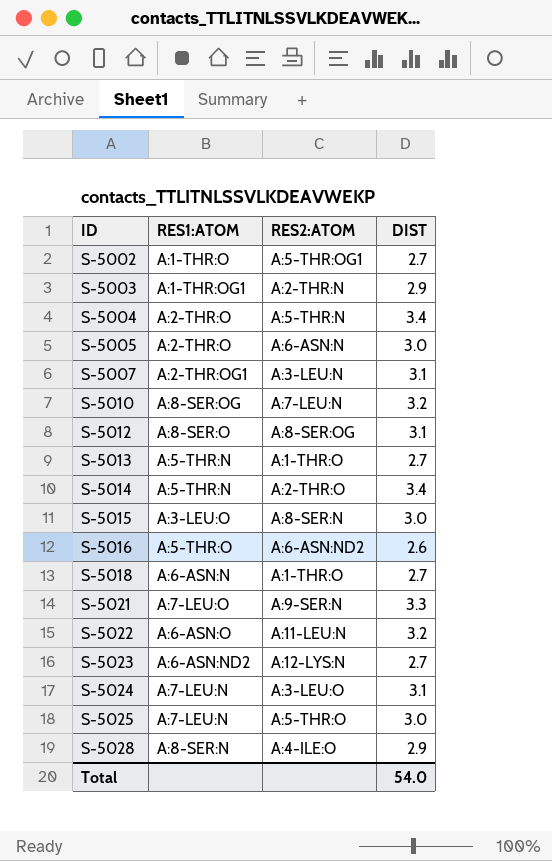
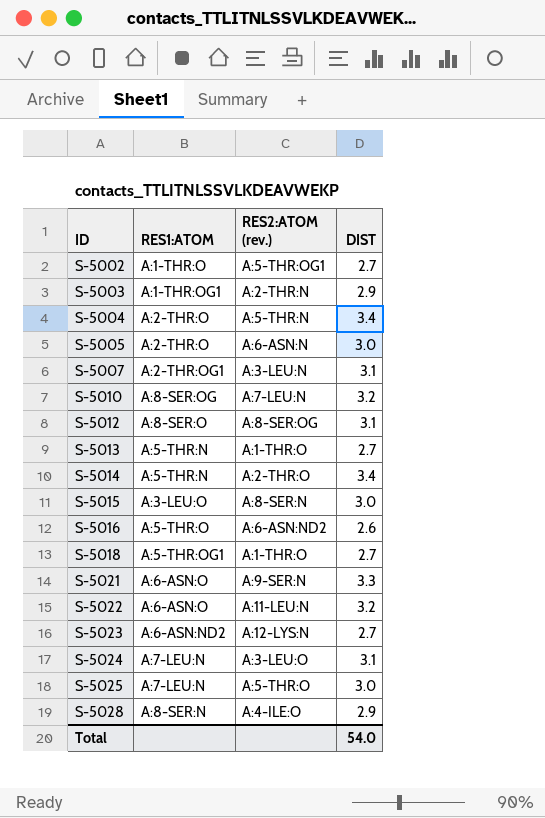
column name: RES2:ATOM -> RES2:ATOM (rev.)
S-5018 | RES1:ATOM: A:6-ASN:N -> A:5-THR:OG1
S-5021 | RES1:ATOM: A:7-LEU:O -> A:6-ASN:O

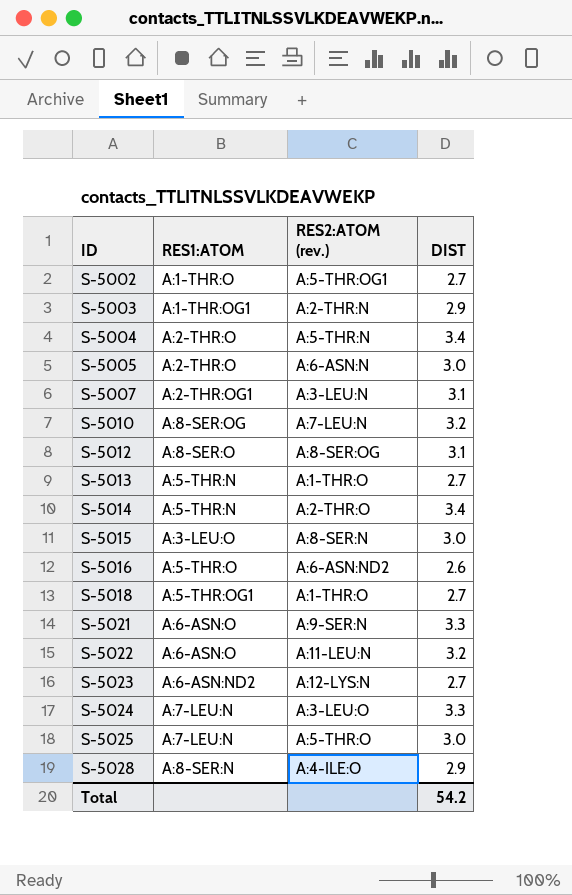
S-5024 | DIST: 3.1 -> 3.3
Total | DIST: 54.0 -> 54.2

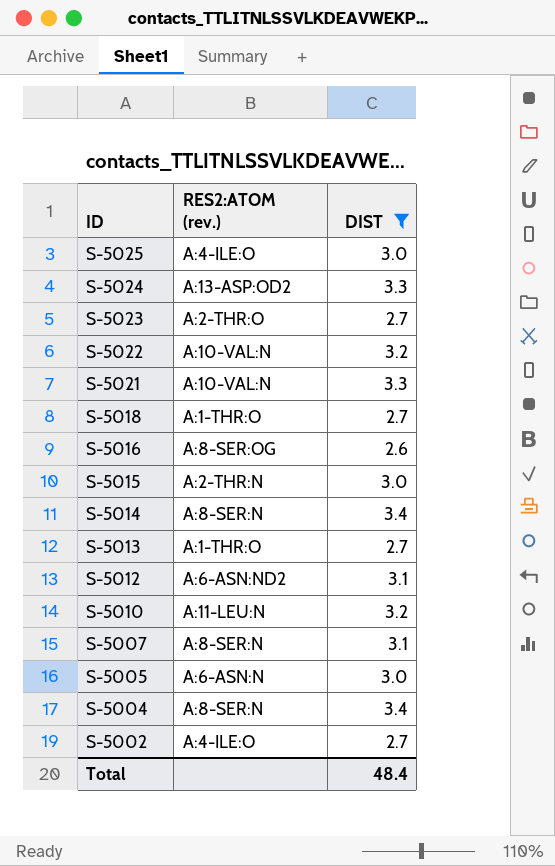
filter: none -> DIST != 2.9
row order: ID ascending -> ID descending
column RES1:ATOM | position: 2 -> none
S-5025 | RES2:ATOM (rev.): A:5-THR:O -> A:4-ILE:O
S-5024 | RES2:ATOM (rev.): A:3-LEU:O -> A:13-ASP:OD2
S-5023 | RES2:ATOM (rev.): A:12-LYS:N -> A:2-THR:O
S-5022 | RES2:ATOM (rev.): A:11-LEU:N -> A:10-VAL:N
S-5021 | RES2:ATOM (rev.): A:9-SER:N -> A:10-VAL:N
S-5016 | RES2:ATOM (rev.): A:6-ASN:ND2 -> A:8-SER:OG
S-5015 | RES2:ATOM (rev.): A:8-SER:N -> A:2-THR:N
S-5014 | RES2:ATOM (rev.): A:2-THR:O -> A:8-SER:N
S-5012 | RES2:ATOM (rev.): A:8-SER:OG -> A:6-ASN:ND2
S-5010 | RES2:ATOM (rev.): A:7-LEU:N -> A:11-LEU:N
S-5007 | RES2:ATOM (rev.): A:3-LEU:N -> A:8-SER:N
S-5004 | RES2:ATOM (rev.): A:5-THR:N -> A:8-SER:N
S-5002 | RES2:ATOM (rev.): A:5-THR:OG1 -> A:4-ILE:O
Total | DIST: 54.2 -> 48.4

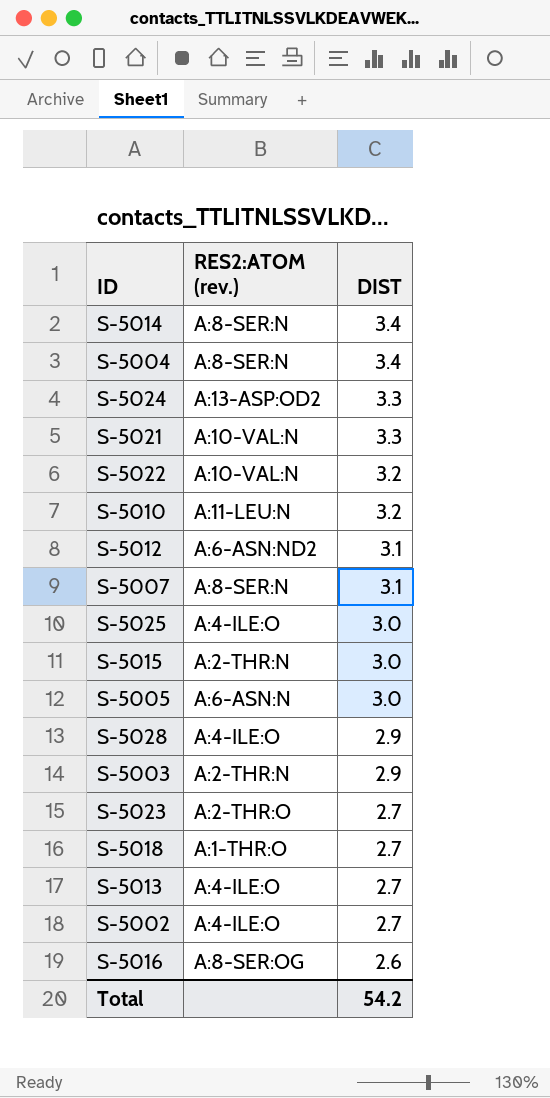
filter: DIST != 2.9 -> none
row order: ID descending -> DIST descending
S-5013 | RES2:ATOM (rev.): A:1-THR:O -> A:4-ILE:O
Total | DIST: 48.4 -> 54.2

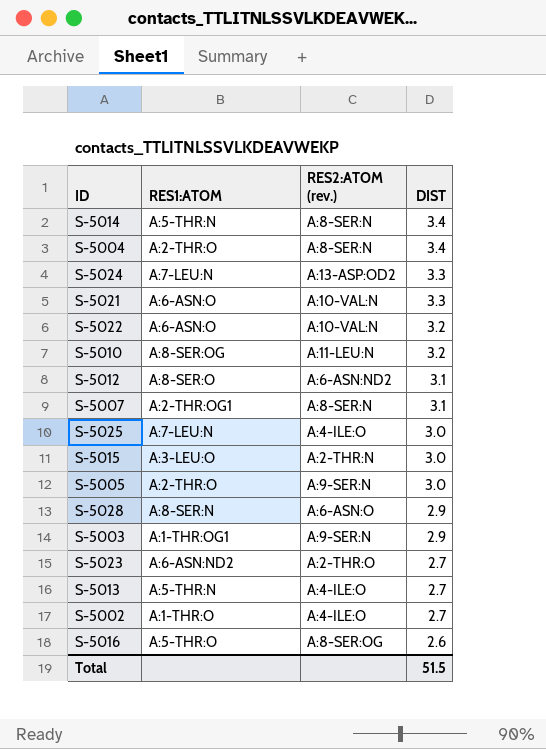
column RES1:ATOM | position: none -> 2
row S-5018: A:1-THR:O | 2.7 -> none
S-5005 | RES2:ATOM (rev.): A:6-ASN:N -> A:9-SER:N
S-5028 | RES2:ATOM (rev.): A:4-ILE:O -> A:6-ASN:O
S-5003 | RES2:ATOM (rev.): A:2-THR:N -> A:9-SER:N
Total | DIST: 54.2 -> 51.5

